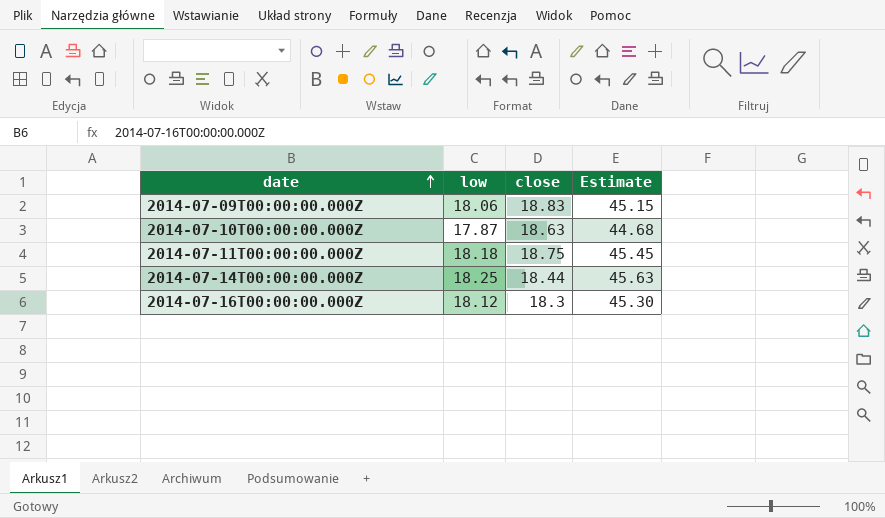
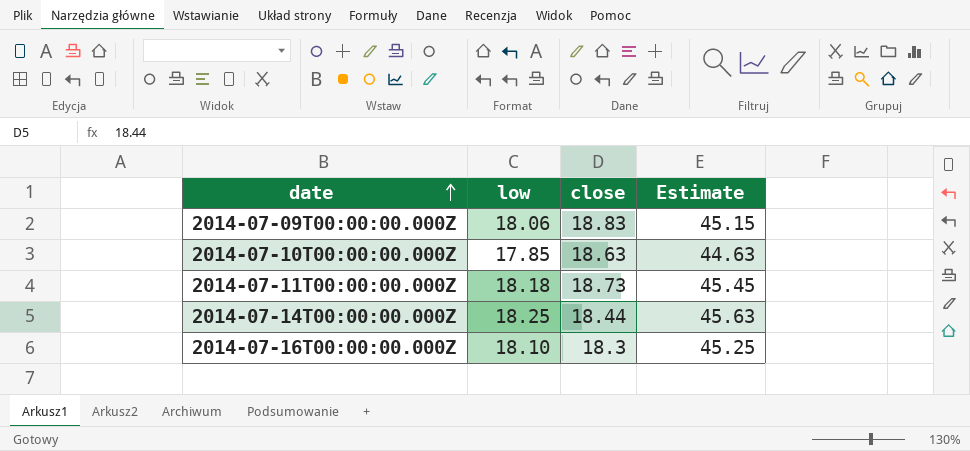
2014-07-10T00:00:00.000Z | low: 17.87 -> 17.85
2014-07-10T00:00:00.000Z | Estimate: 44.68 -> 44.63
2014-07-11T00:00:00.000Z | close: 18.75 -> 18.73
2014-07-16T00:00:00.000Z | low: 18.12 -> 18.10
2014-07-16T00:00:00.000Z | Estimate: 45.30 -> 45.25

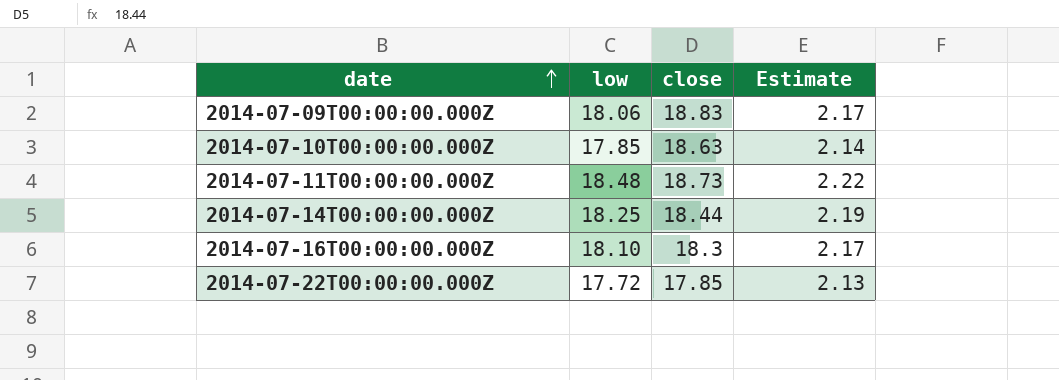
column Estimate | formula: [low] * 2.5 -> [low] * 0.12
2014-07-11T00:00:00.000Z | low: 18.18 -> 18.48
row 2014-07-22T00:00:00.000Z: none -> 17.72 | 17.85 | 2.13

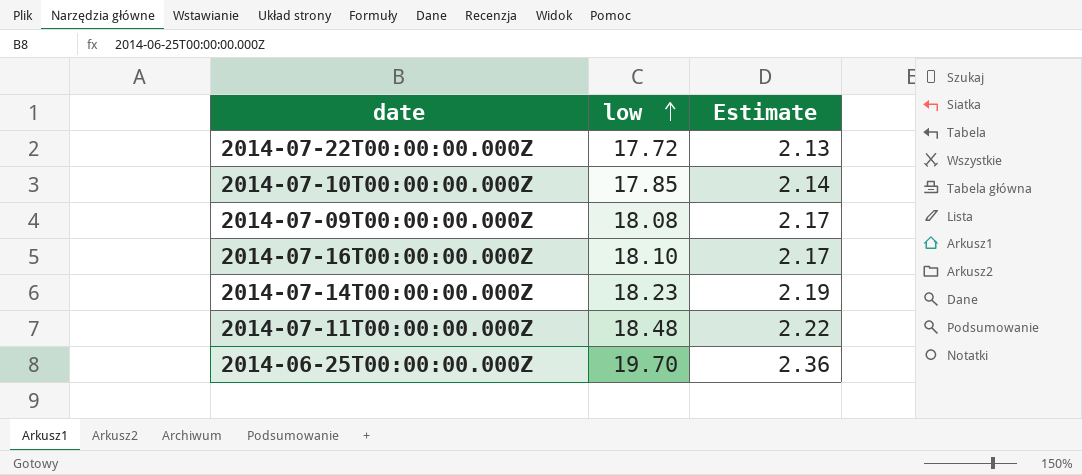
row order: date ascending -> low ascending
column close | position: 3 -> none
2014-07-09T00:00:00.000Z | low: 18.06 -> 18.08
2014-07-14T00:00:00.000Z | low: 18.25 -> 18.23
row 2014-06-25T00:00:00.000Z: none -> 19.70 | 2.36

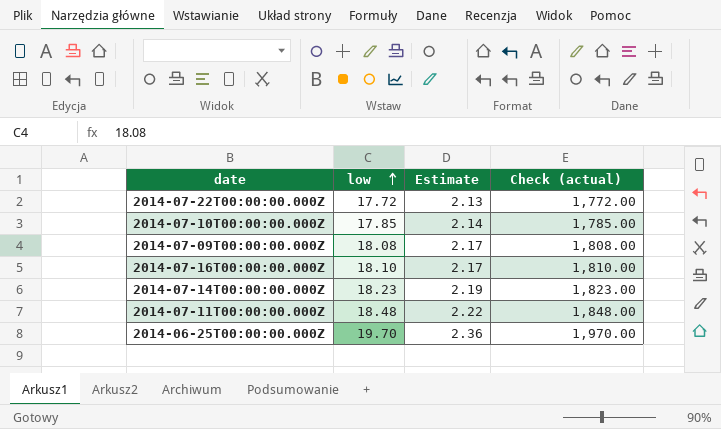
column Check (actual) | formula: none -> [low] * 100

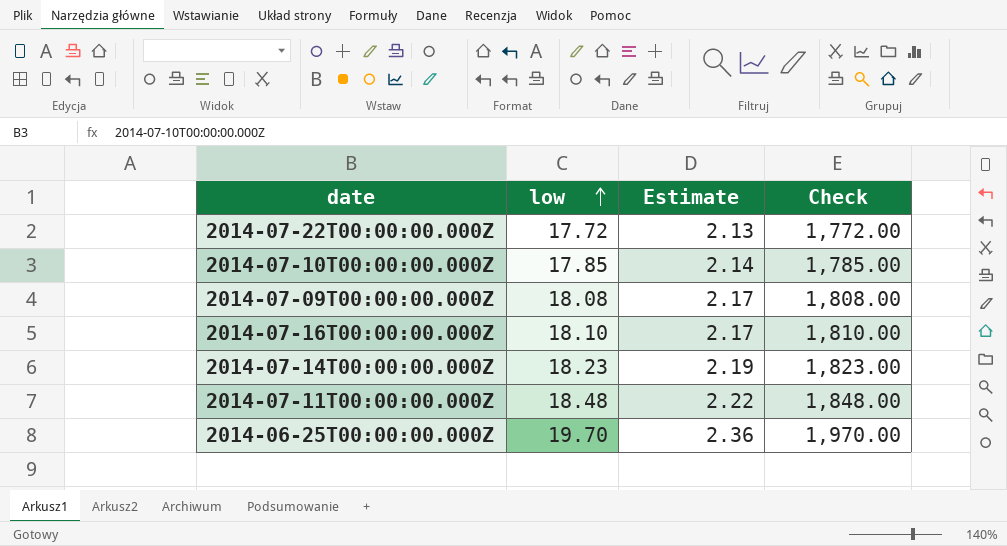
column name: Check (actual) -> Check

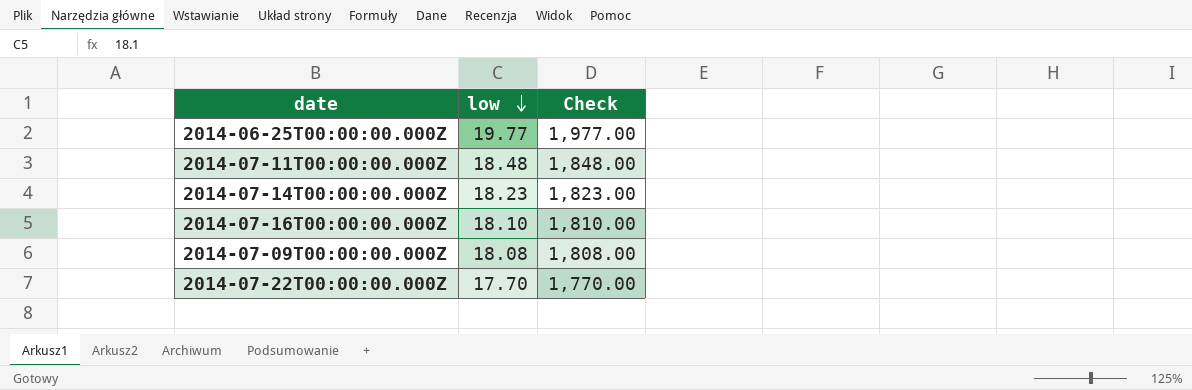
row order: low ascending -> low descending
column Estimate | formula: [low] * 0.12 -> none
row 2014-07-10T00:00:00.000Z: 17.85 | 2.14 | 1,785.00 -> none
2014-06-25T00:00:00.000Z | low: 19.70 -> 19.77
2014-06-25T00:00:00.000Z | Check: 1,970.00 -> 1,977.00
2014-07-22T00:00:00.000Z | low: 17.72 -> 17.70
2014-07-22T00:00:00.000Z | Check: 1,772.00 -> 1,770.00

